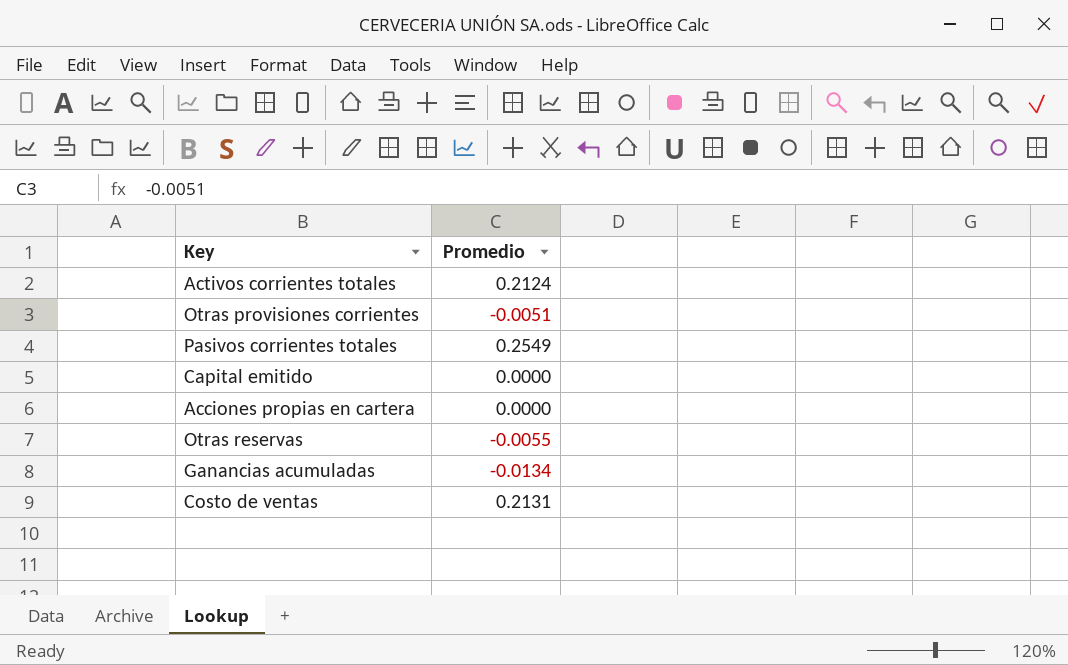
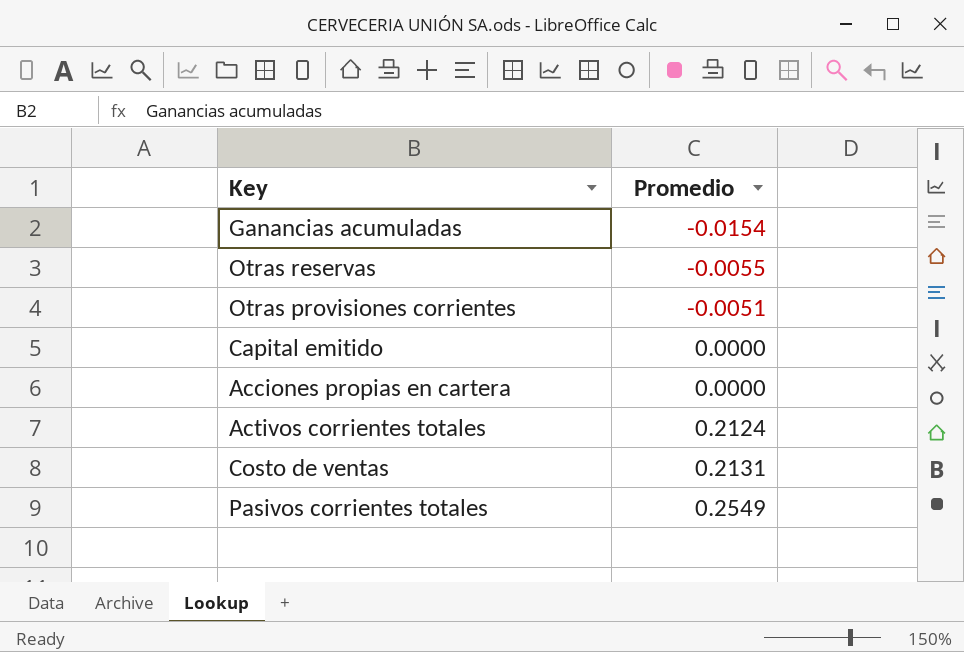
row order: none -> Promedio ascending
Ganancias acumuladas | Promedio: -0.0134 -> -0.0154

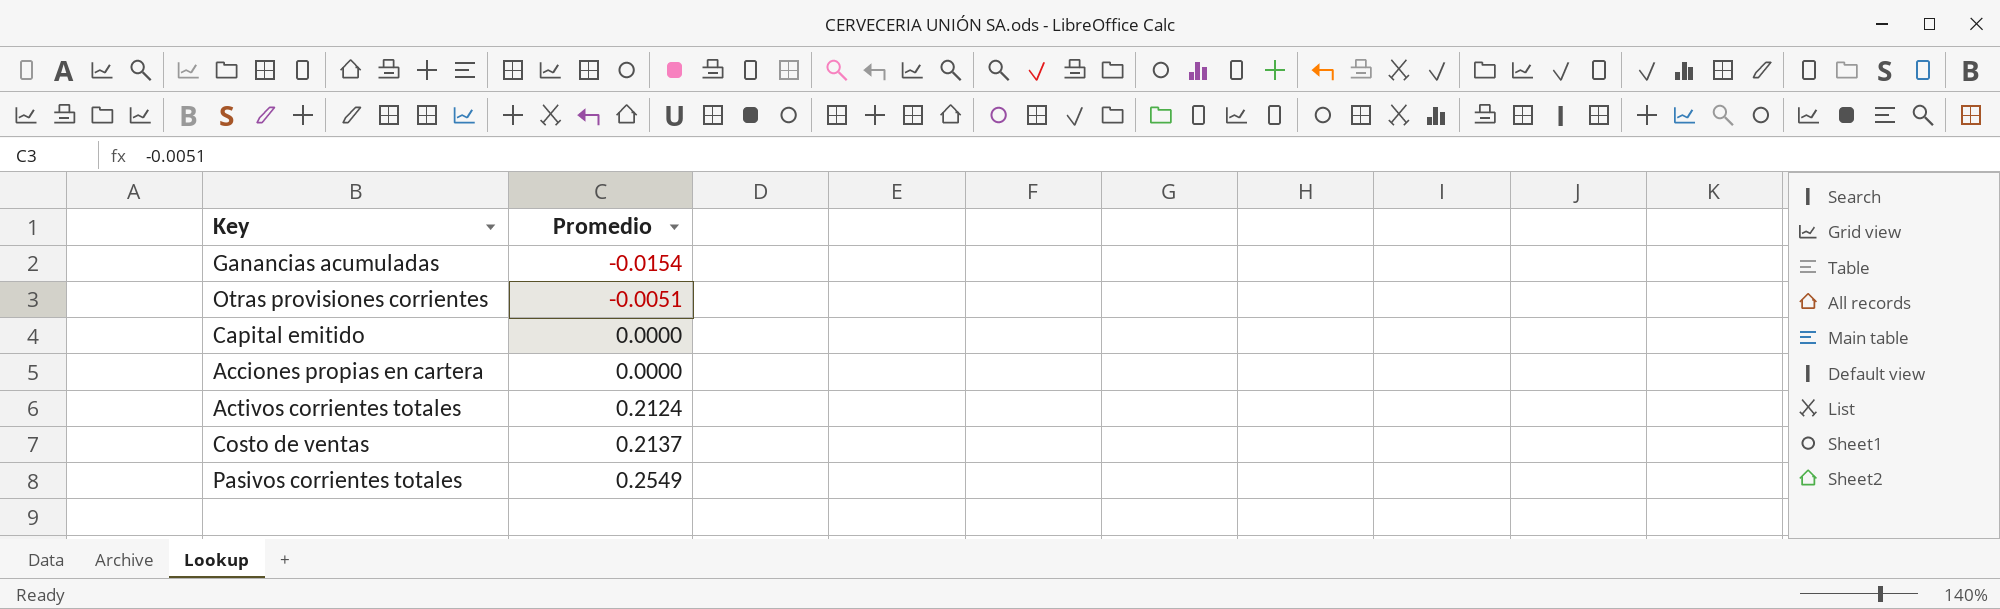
row Otras reservas: -0.0055 -> none
Costo de ventas | Promedio: 0.2131 -> 0.2137

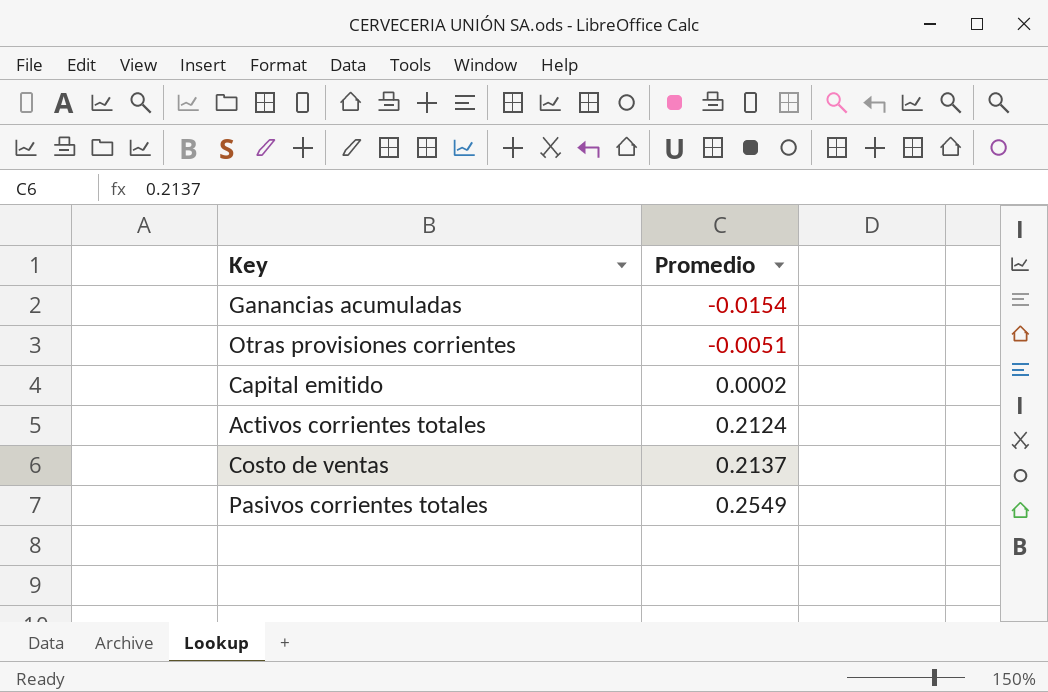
row Acciones propias en cartera: 0.0000 -> none
Capital emitido | Promedio: 0.0000 -> 0.0002

